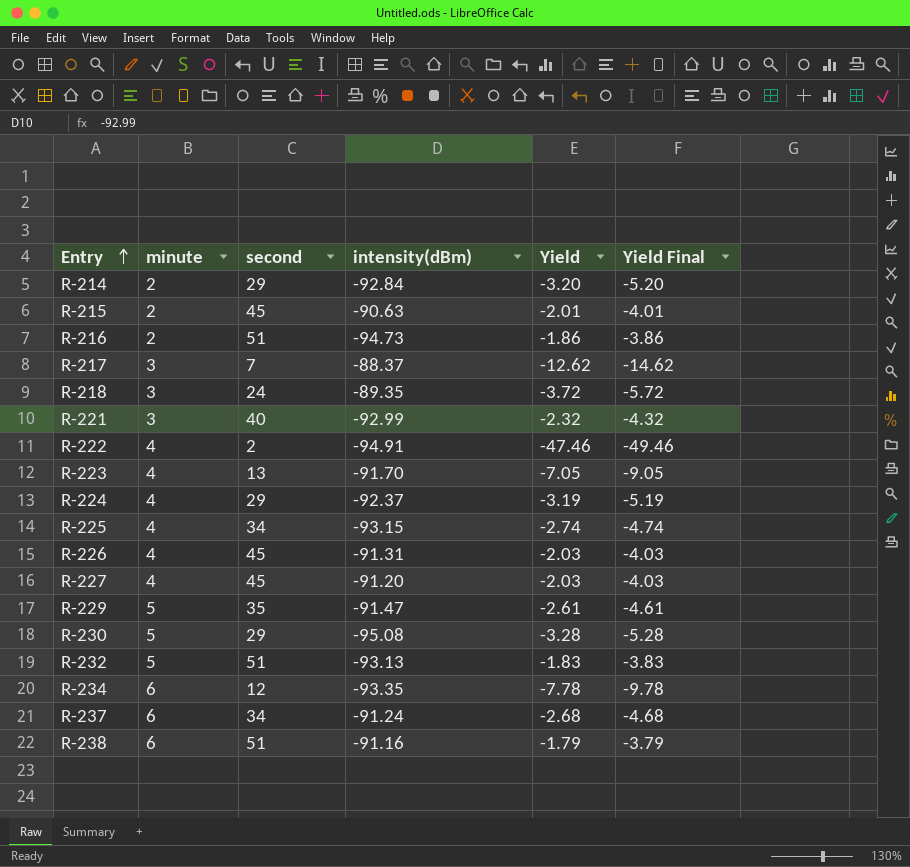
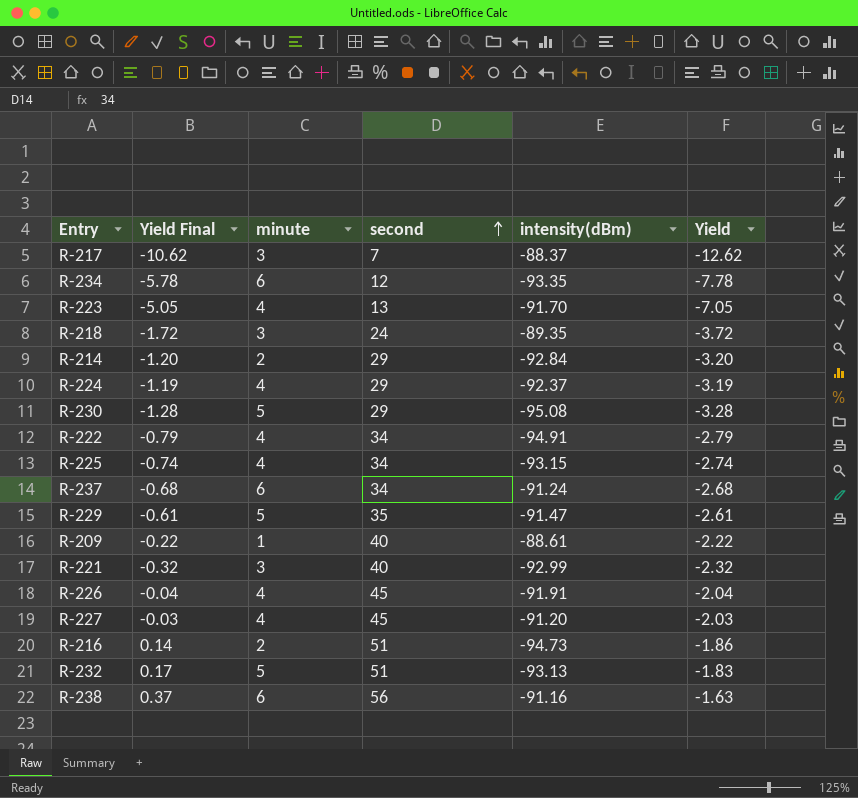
row order: Entry ascending -> second ascending
column Yield Final | formula: [Yield] - 2 -> [Yield] + 2
column Yield Final | position: 6 -> 2
row R-215: 2 | 45 | -90.63 | -2.01 | -4.01 -> none
R-222 | second: 2 -> 34
R-222 | Yield: -47.46 -> -2.79
row R-209: none -> -0.22 | 1 | 40 | -88.61 | -2.22
R-226 | intensity(dBm): -91.31 -> -91.91
R-226 | Yield: -2.03 -> -2.04
R-238 | second: 51 -> 56
R-238 | Yield: -1.79 -> -1.63

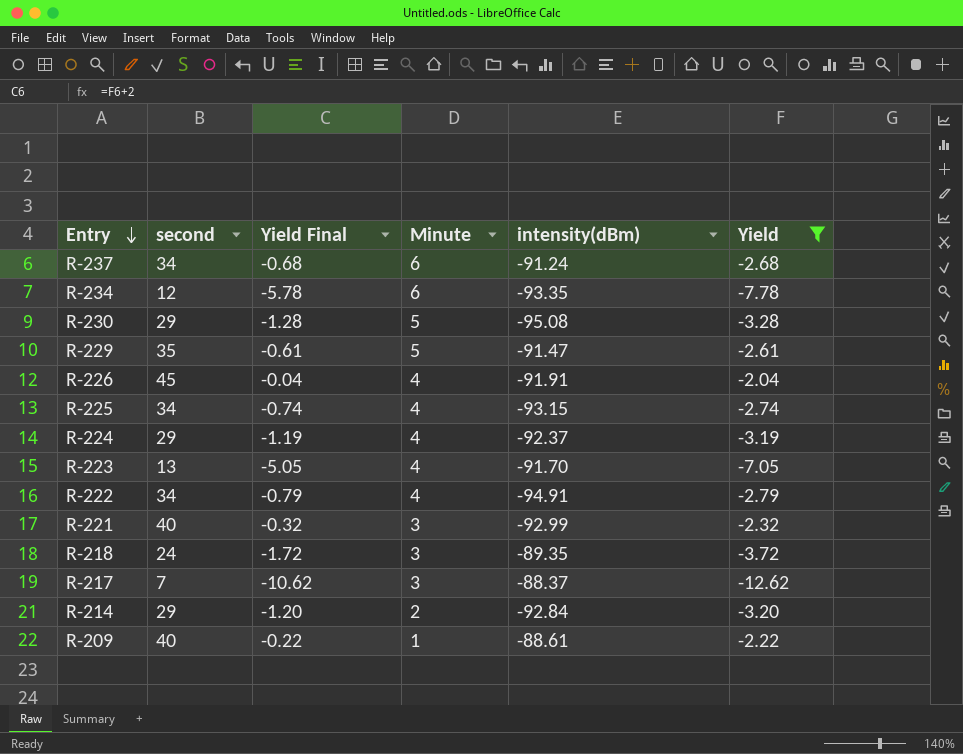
filter: none -> Yield <= -2.04
row order: second ascending -> Entry descending
column second | position: 4 -> 2
column name: minute -> Minute

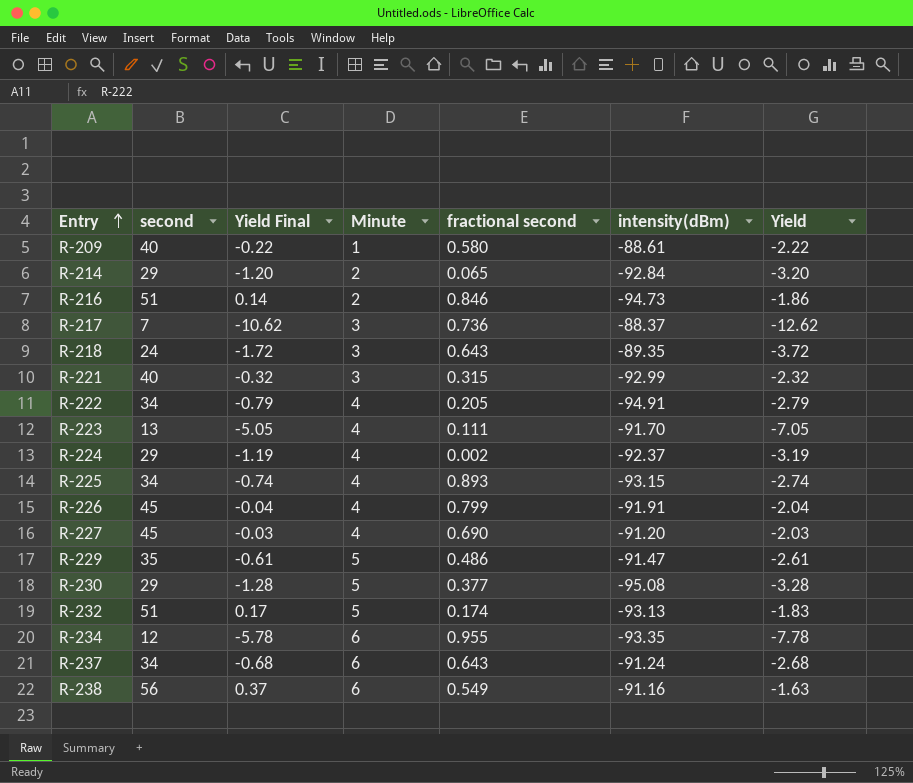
filter: Yield <= -2.04 -> none
row order: Entry descending -> Entry ascending
column fractional second | position: none -> 5

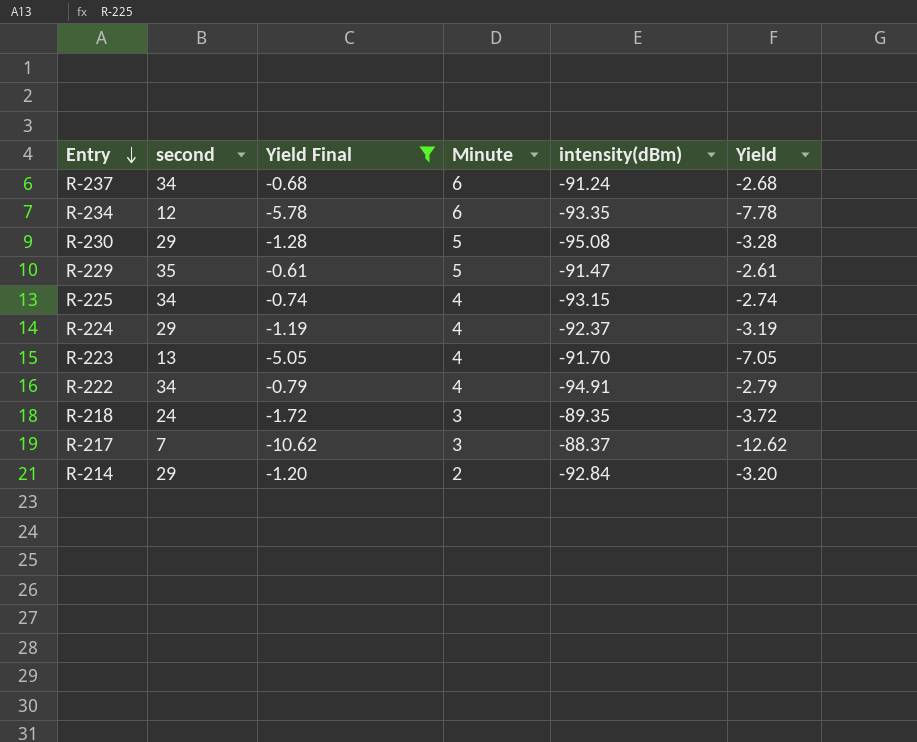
filter: none -> Yield Final <= -0.61
row order: Entry ascending -> Entry descending
column fractional second | position: 5 -> none

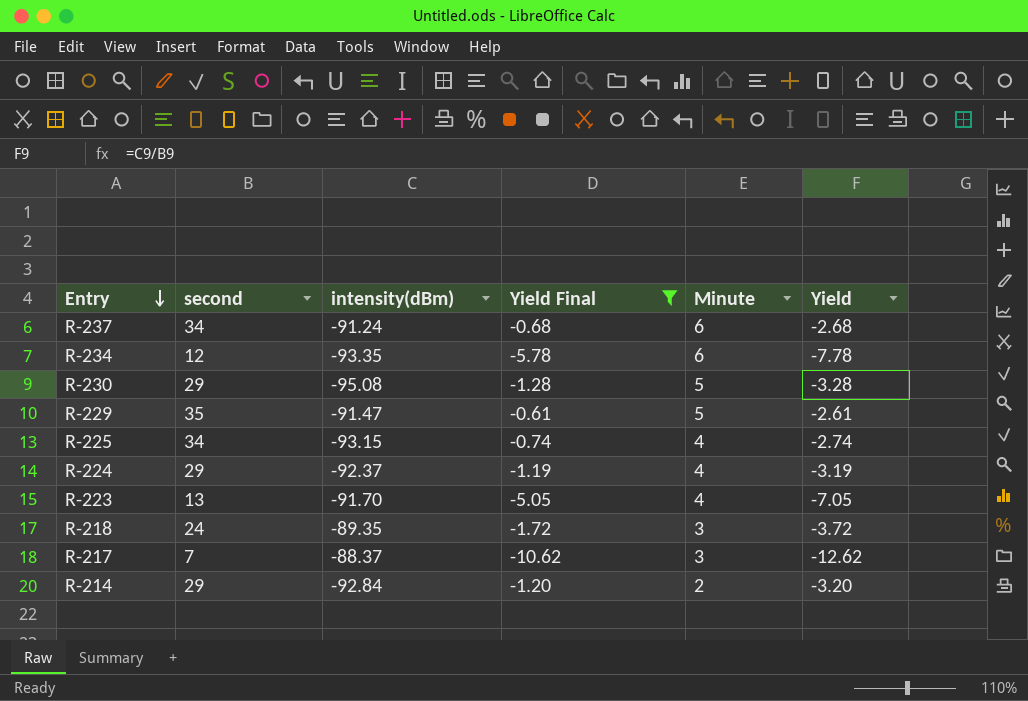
column intensity(dBm) | position: 5 -> 3
row R-222: 34 | -0.79 | 4 | -94.91 | -2.79 -> none

